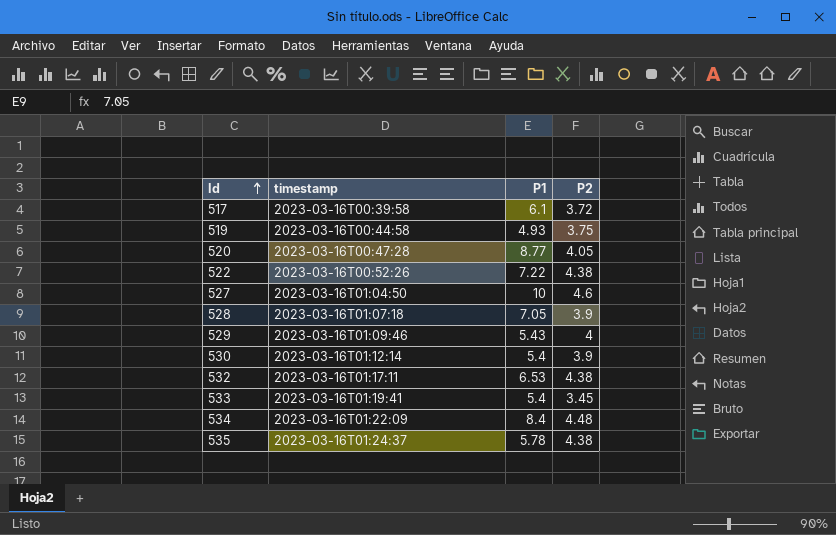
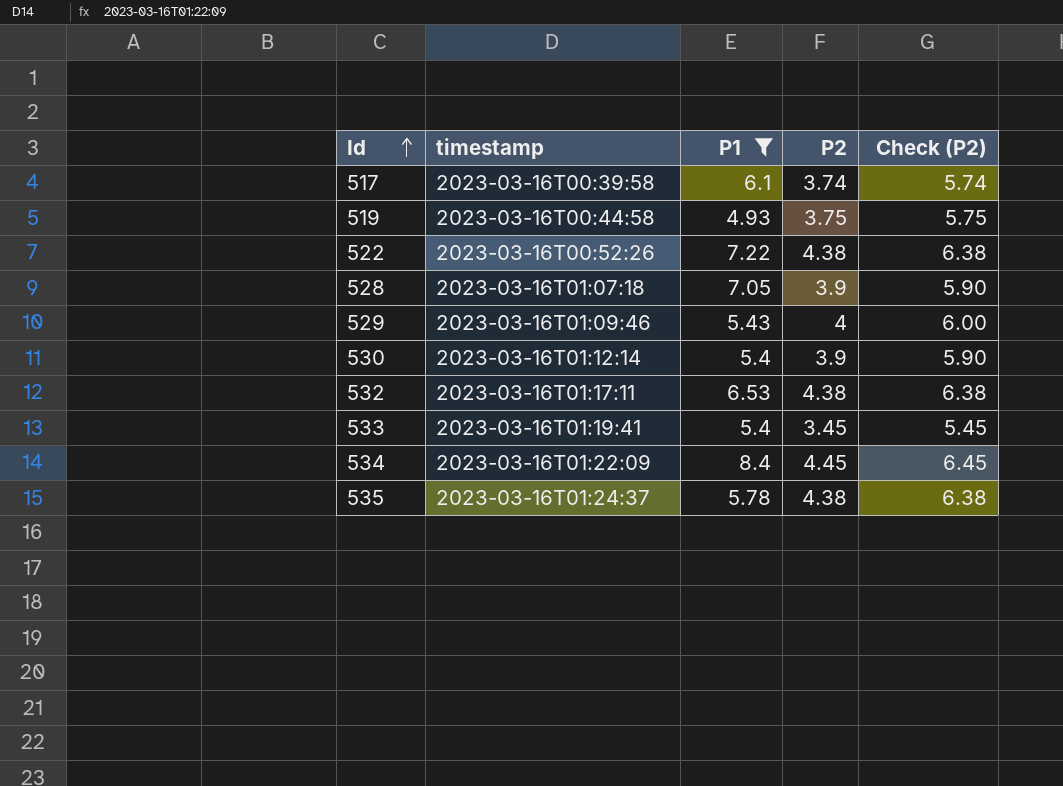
filter: none -> P1 <= 8.4
column Check (P2) | formula: none -> [P2] + 2
517 | P2: 3.72 -> 3.74
534 | P2: 4.48 -> 4.45

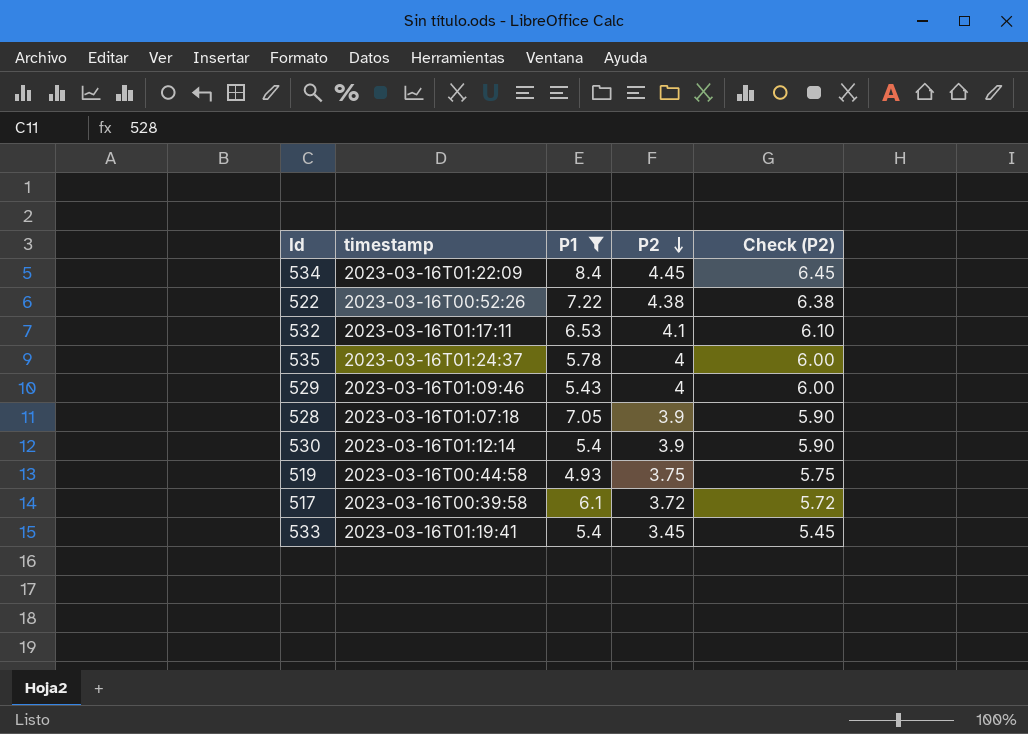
row order: Id ascending -> P2 descending
532 | P2: 4.38 -> 4.1
532 | Check (P2): 6.38 -> 6.10
535 | P2: 4.38 -> 4
535 | Check (P2): 6.38 -> 6.00
517 | P2: 3.74 -> 3.72
517 | Check (P2): 5.74 -> 5.72

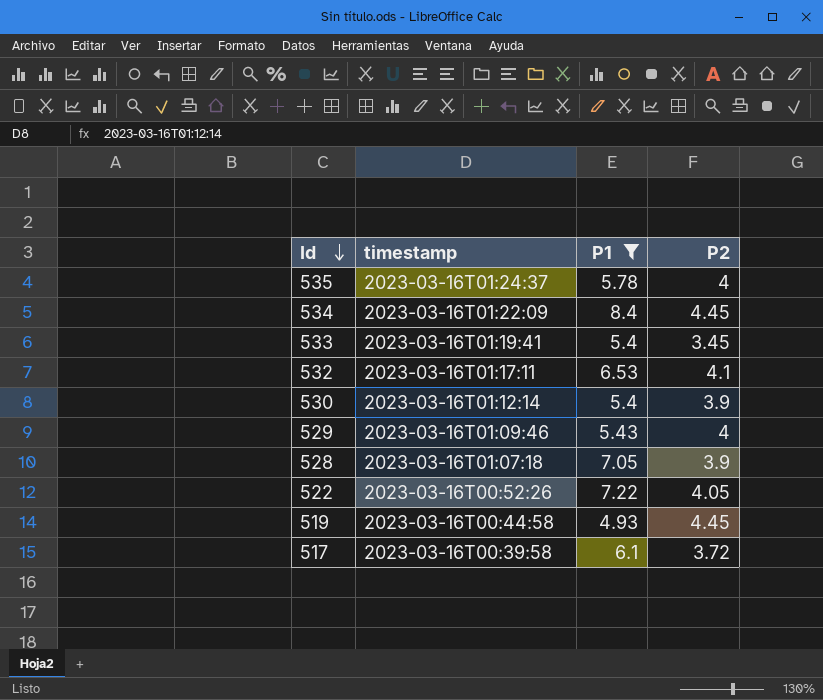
row order: P2 descending -> Id descending
column Check (P2) | formula: [P2] + 2 -> none
522 | P2: 4.38 -> 4.05
519 | P2: 3.75 -> 4.45

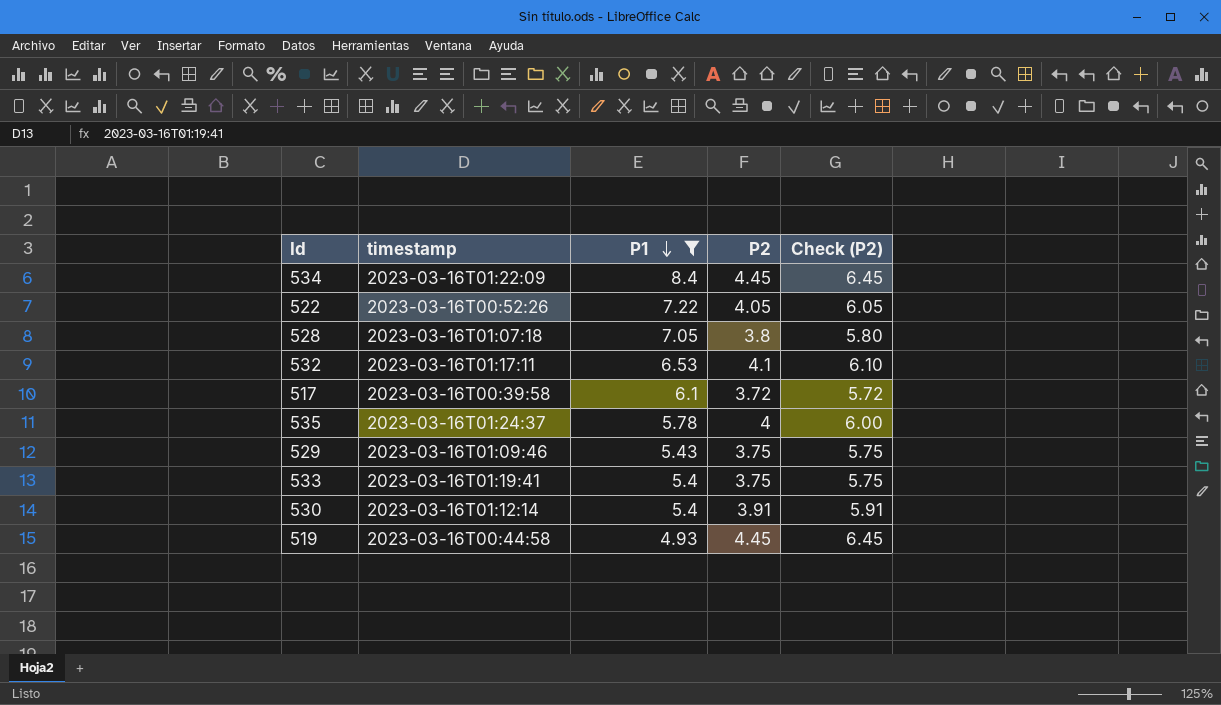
row order: Id descending -> P1 descending
column Check (P2) | formula: none -> [P2] + 2
528 | P2: 3.9 -> 3.8
529 | P2: 4 -> 3.75
533 | P2: 3.45 -> 3.75
530 | P2: 3.9 -> 3.91

